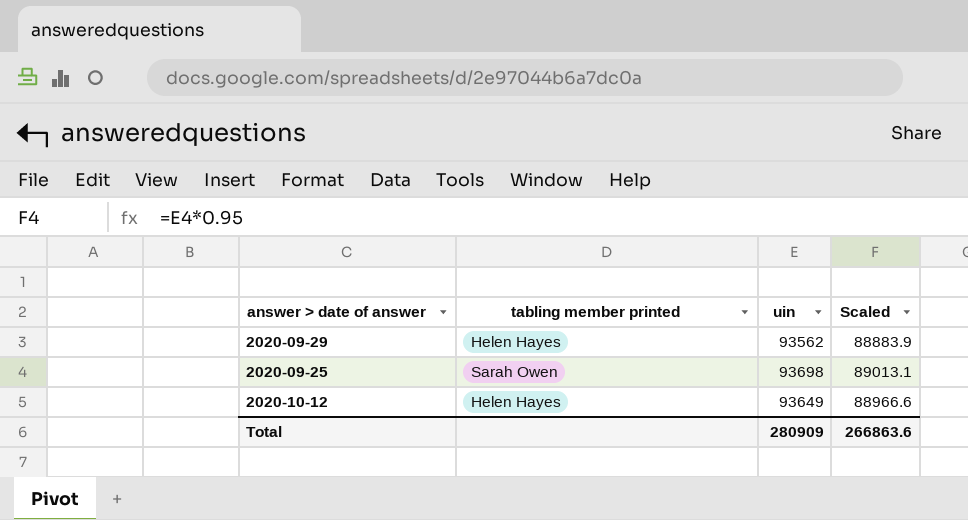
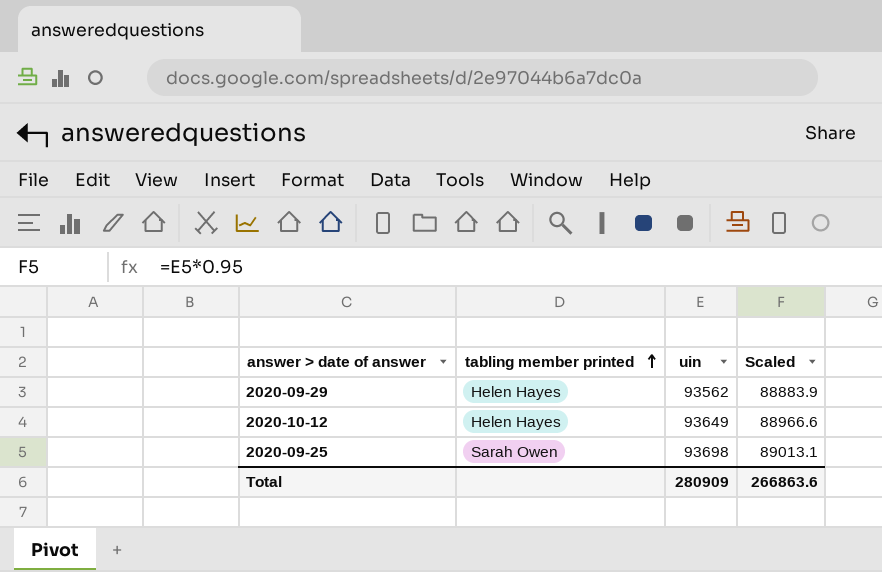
row order: none -> tabling member printed ascending

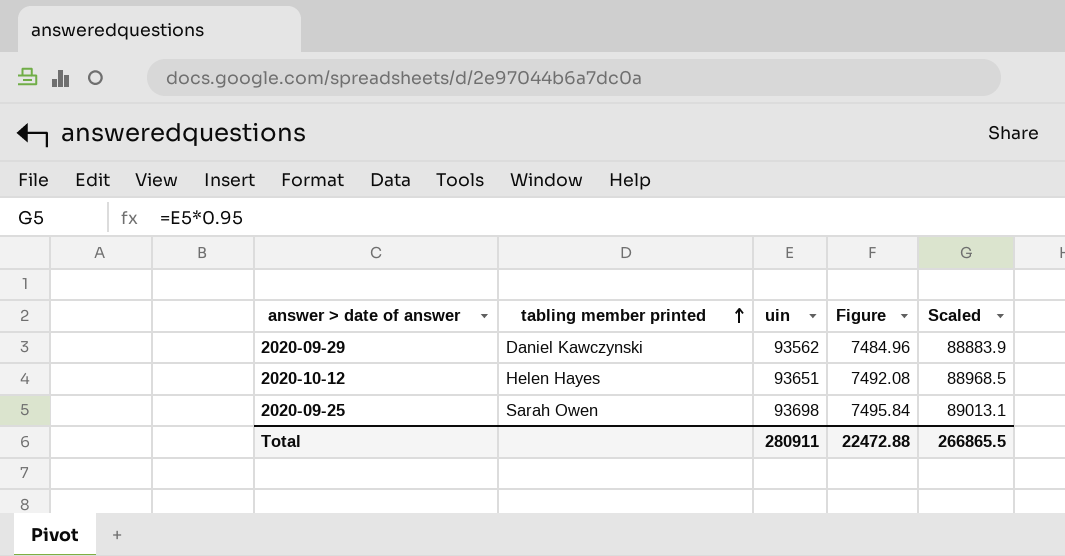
column Figure | formula: none -> [uin] * 0.08
2020-09-29 | tabling member printed: Helen Hayes -> Daniel Kawczynski
2020-10-12 | uin: 93649 -> 93651
2020-10-12 | Scaled: 88966.6 -> 88968.5
Total | uin: 280909 -> 280911
Total | Scaled: 266863.6 -> 266865.5

